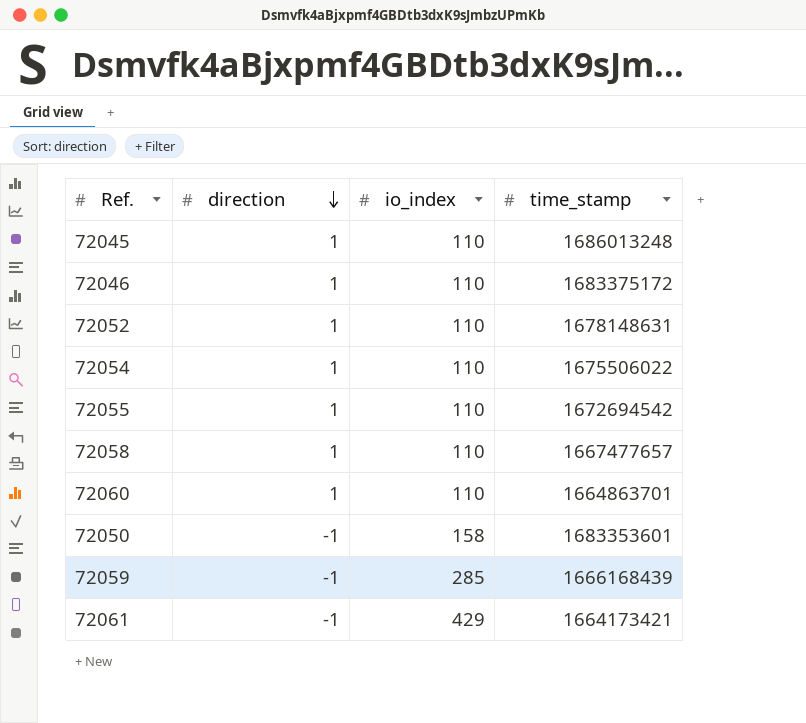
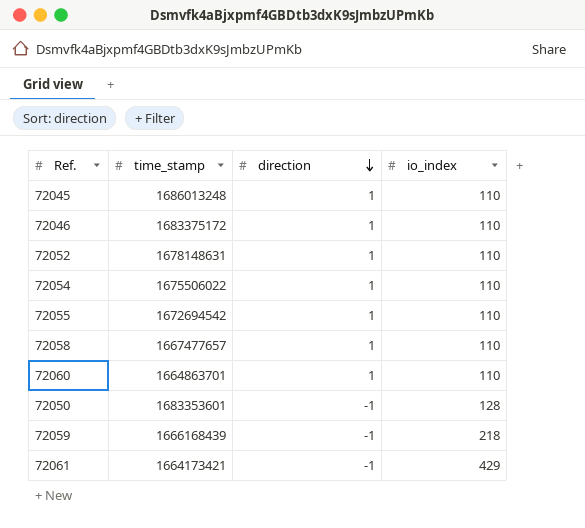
column time_stamp | position: 4 -> 2
72050 | io_index: 158 -> 128
72059 | io_index: 285 -> 218

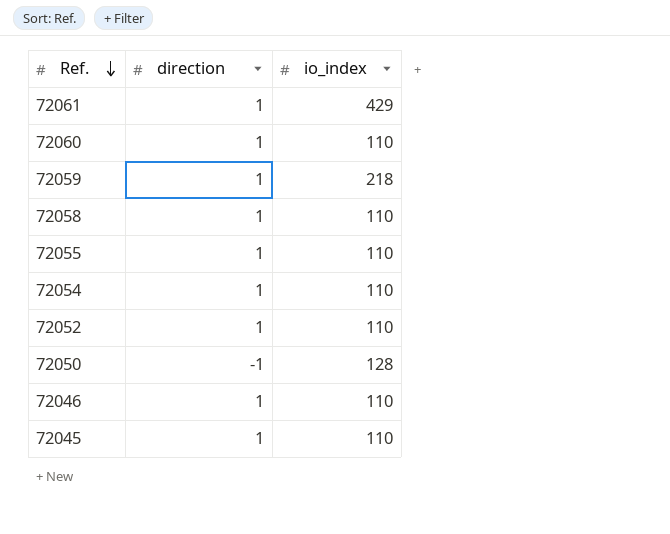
row order: direction descending -> Ref. descending
column time_stamp | position: 2 -> none
72061 | direction: -1 -> 1
72059 | direction: -1 -> 1

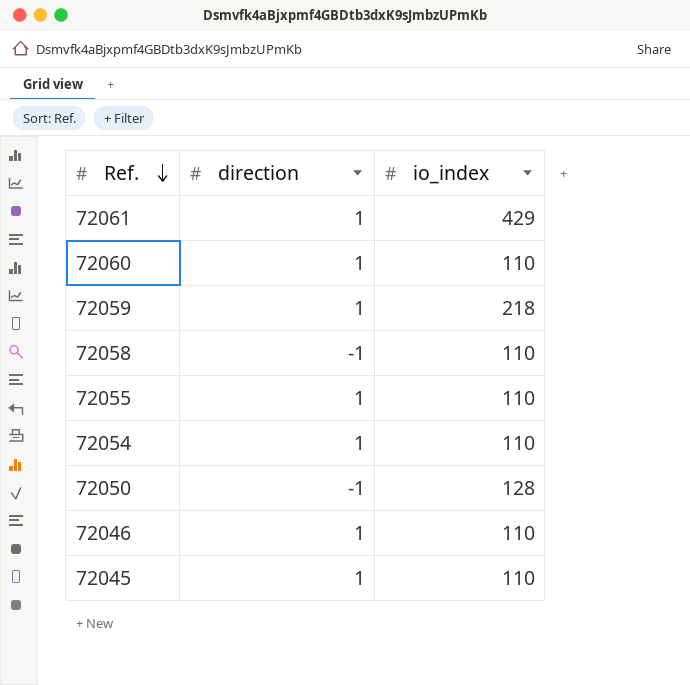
row 72052: 1 | 110 -> none
72058 | direction: 1 -> -1

